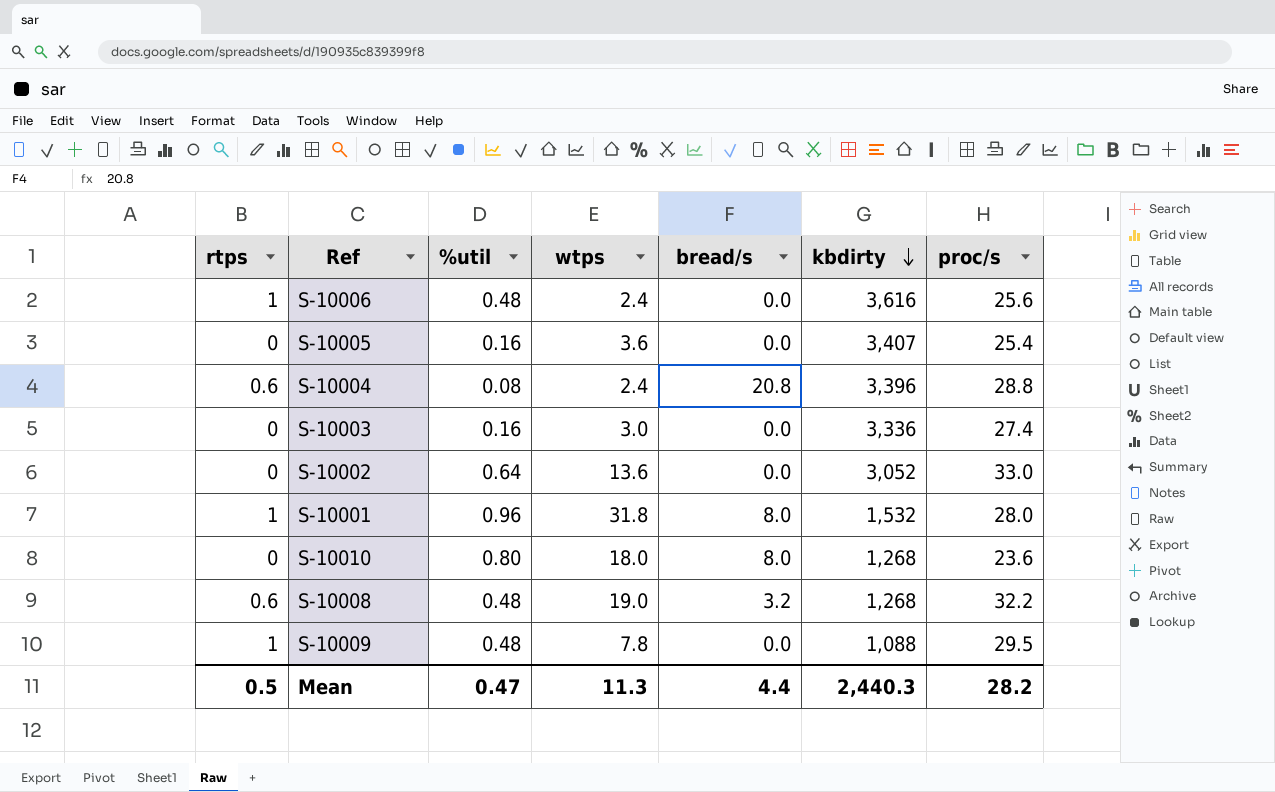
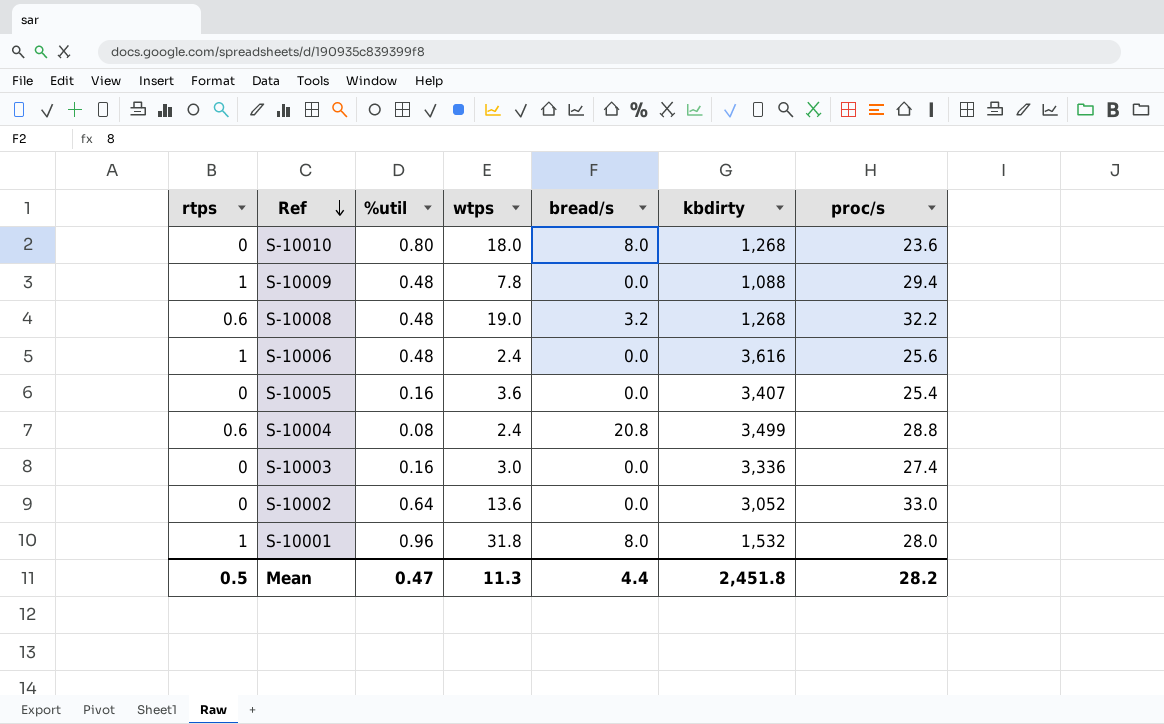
row order: kbdirty descending -> Ref descending
S-10009 | proc/s: 29.5 -> 29.4
S-10004 | kbdirty: 3,396 -> 3,499
Mean | kbdirty: 2,440.3 -> 2,451.8

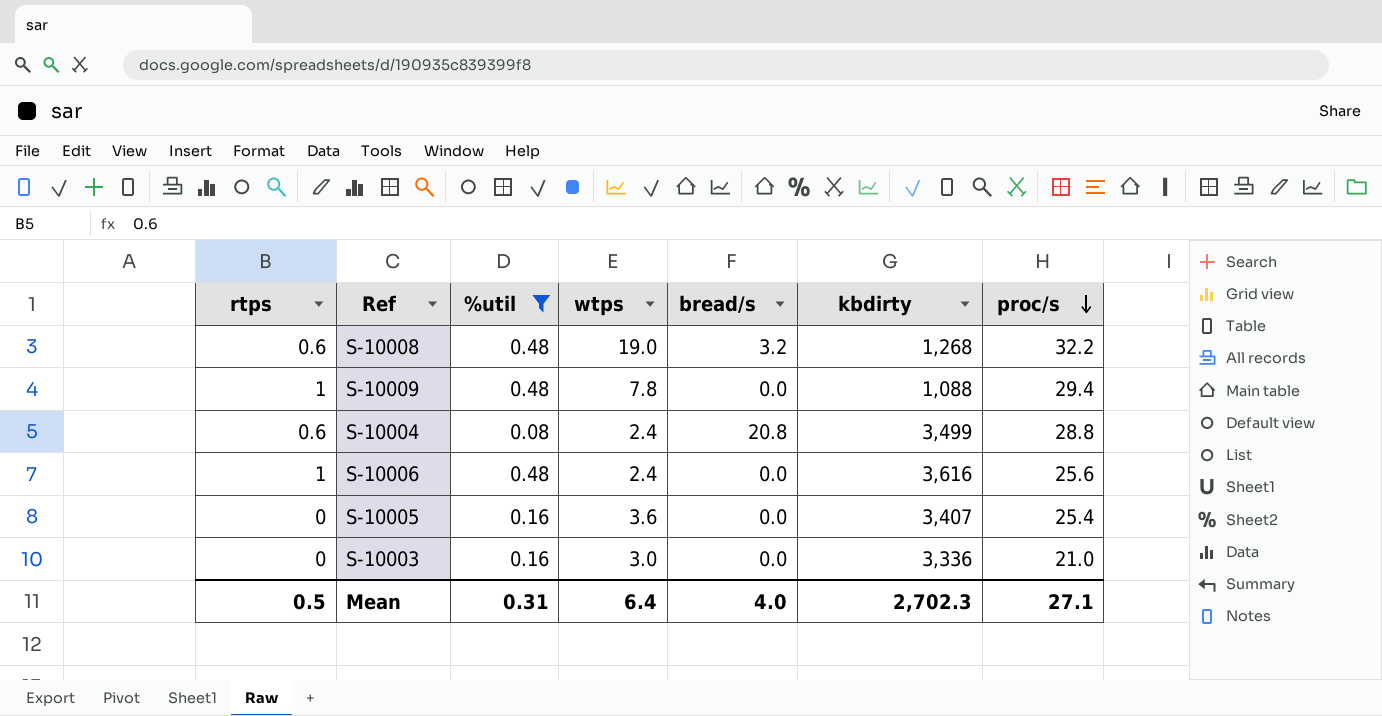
filter: none -> %util <= 0.48
row order: Ref descending -> proc/s descending
S-10003 | proc/s: 27.4 -> 21.0
Mean | %util: 0.47 -> 0.31
Mean | wtps: 11.3 -> 6.4
Mean | bread/s: 4.4 -> 4.0
Mean | kbdirty: 2,451.8 -> 2,702.3
Mean | proc/s: 28.2 -> 27.1

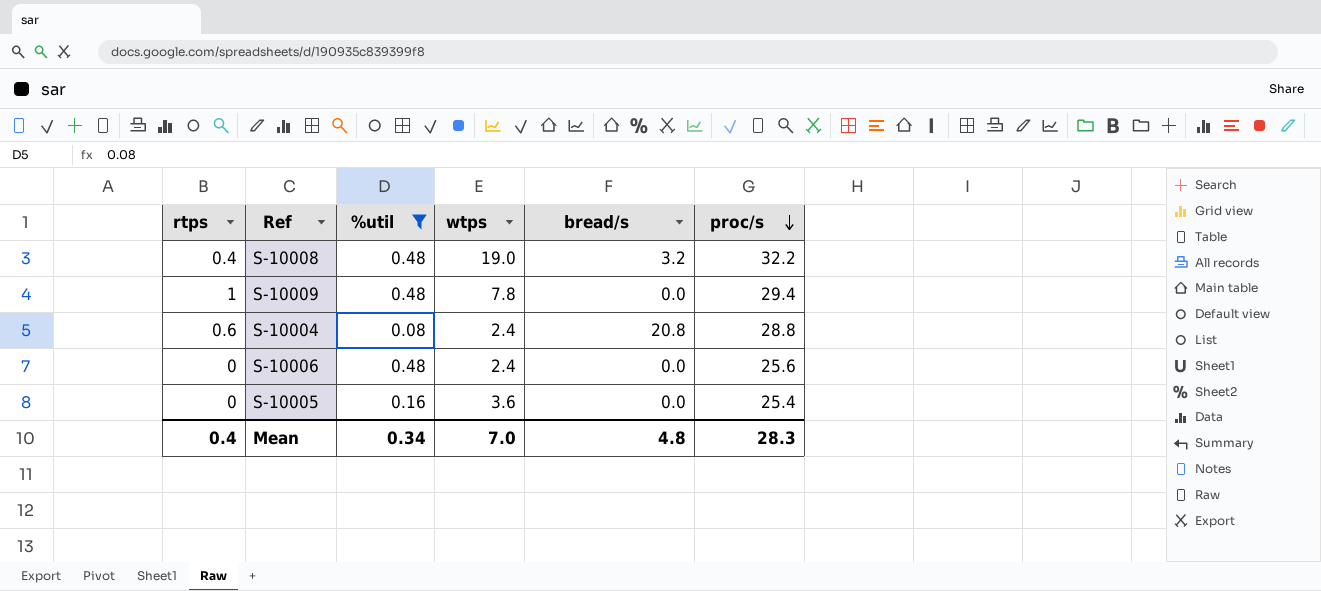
column kbdirty | position: 6 -> none
row S-10003: 0 | 0.16 | 3.0 | 0.0 | 3,336 | 21.0 -> none
S-10008 | rtps: 0.6 -> 0.4
S-10006 | rtps: 1 -> 0
Mean | rtps: 0.5 -> 0.4
Mean | %util: 0.31 -> 0.34
Mean | wtps: 6.4 -> 7.0
Mean | bread/s: 4.0 -> 4.8
Mean | proc/s: 27.1 -> 28.3

